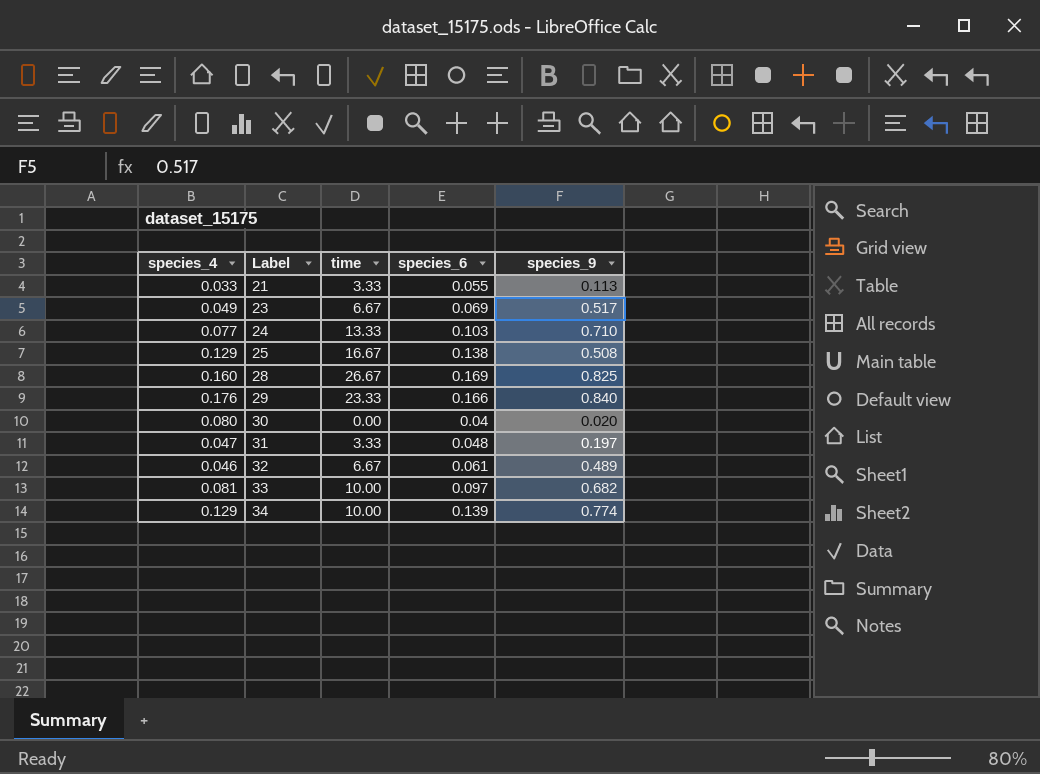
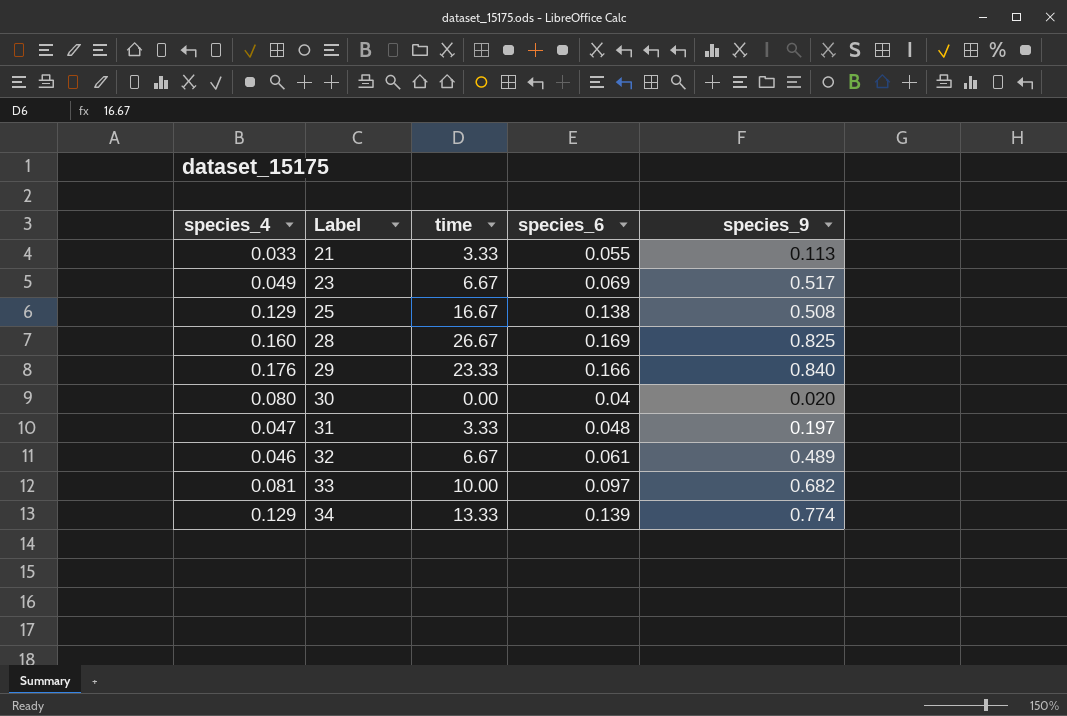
row 24: 0.077 | 13.33 | 0.103 | 0.710 -> none
34 | time: 10.00 -> 13.33

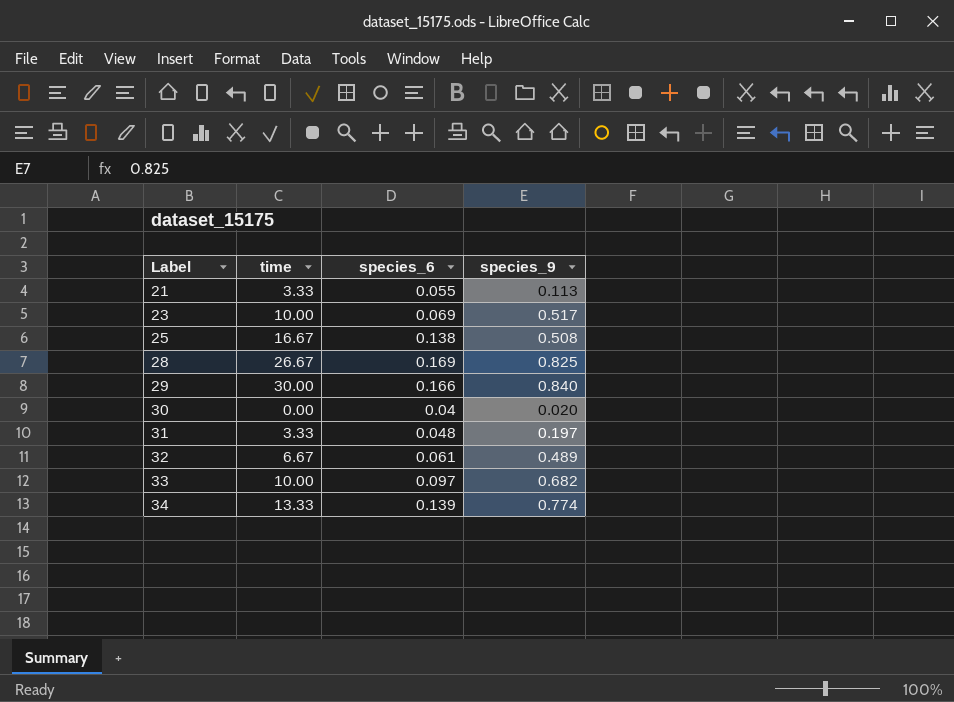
column species_4 | position: 1 -> none
23 | time: 6.67 -> 10.00
29 | time: 23.33 -> 30.00

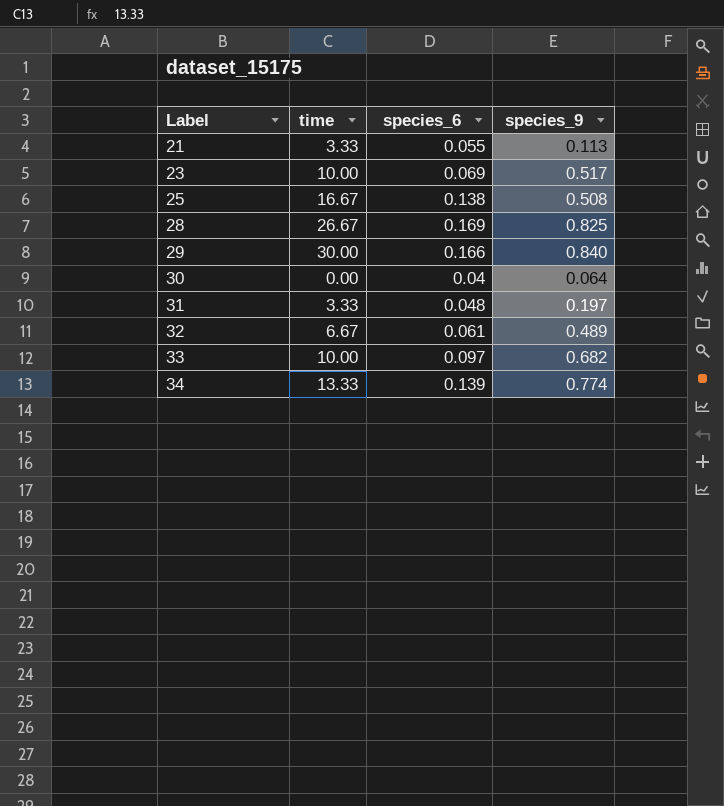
30 | species_9: 0.020 -> 0.064

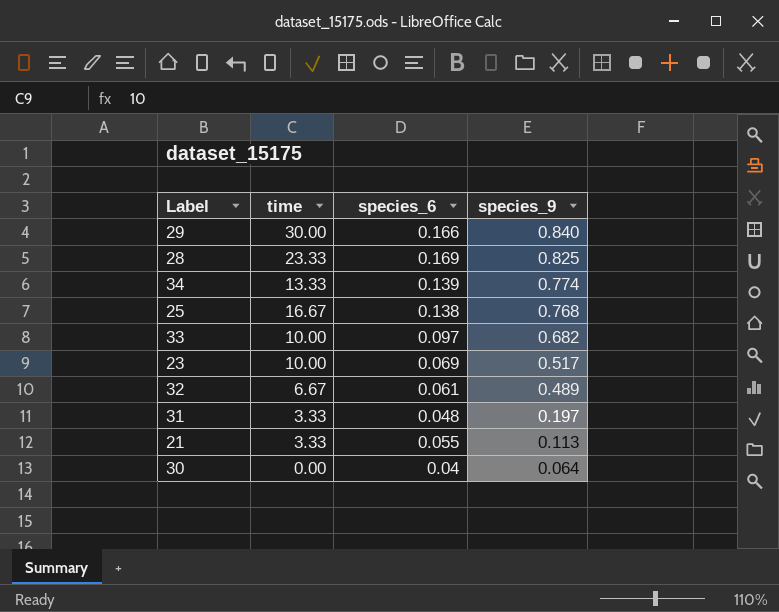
row order: Label ascending -> species_9 descending
28 | time: 26.67 -> 23.33
25 | species_9: 0.508 -> 0.768

